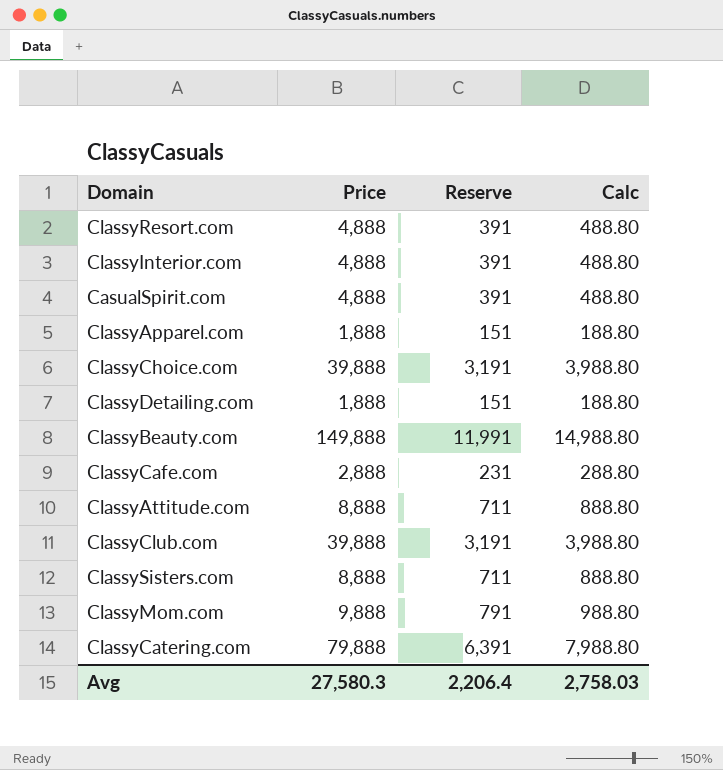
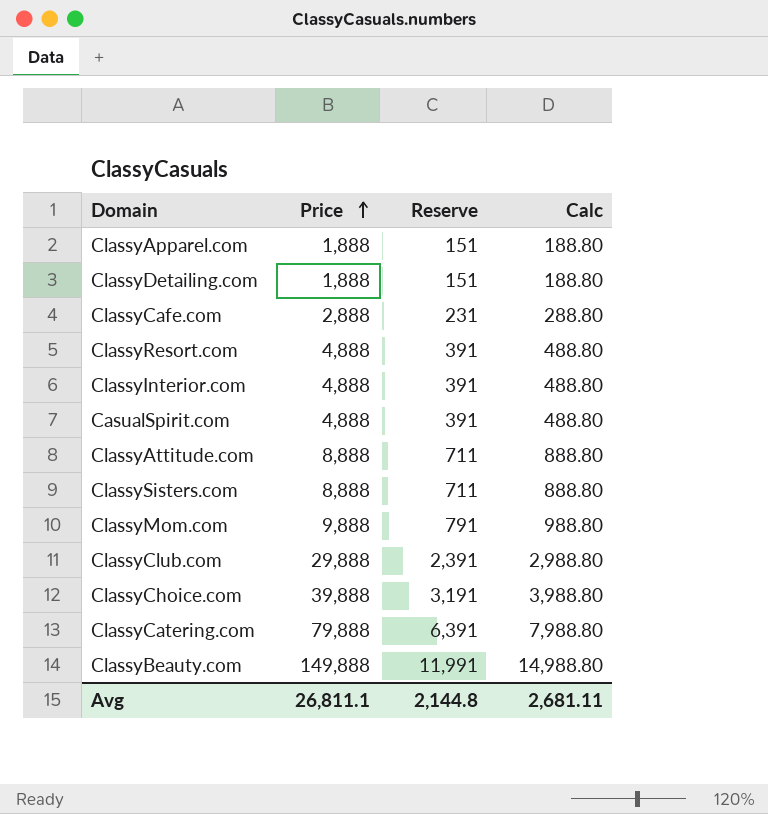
row order: none -> Price ascending
ClassyClub.com | Price: 39,888 -> 29,888
ClassyClub.com | Reserve: 3,191 -> 2,391
ClassyClub.com | Calc: 3,988.80 -> 2,988.80
Avg | Price: 27,580.3 -> 26,811.1
Avg | Reserve: 2,206.4 -> 2,144.8
Avg | Calc: 2,758.03 -> 2,681.11

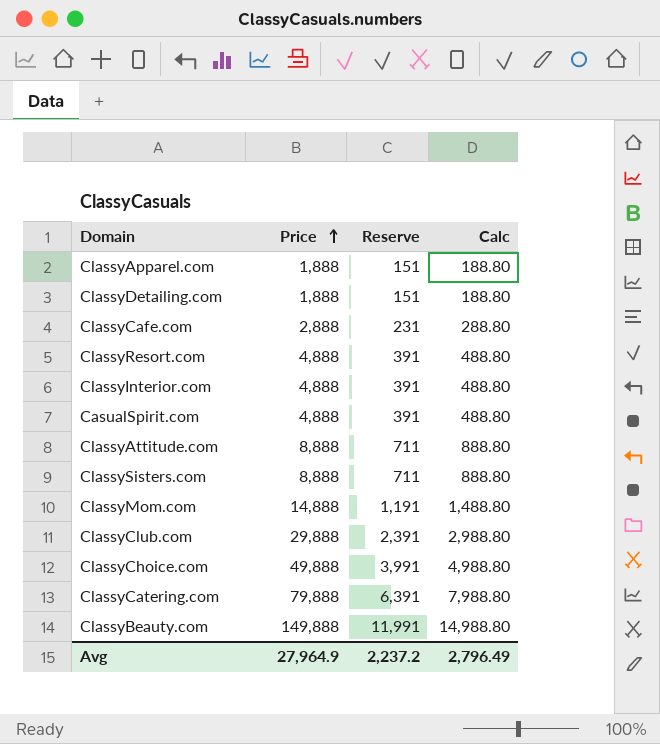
ClassyMom.com | Price: 9,888 -> 14,888
ClassyMom.com | Reserve: 791 -> 1,191
ClassyMom.com | Calc: 988.80 -> 1,488.80
ClassyChoice.com | Price: 39,888 -> 49,888
ClassyChoice.com | Reserve: 3,191 -> 3,991
ClassyChoice.com | Calc: 3,988.80 -> 4,988.80
Avg | Price: 26,811.1 -> 27,964.9
Avg | Reserve: 2,144.8 -> 2,237.2
Avg | Calc: 2,681.11 -> 2,796.49

